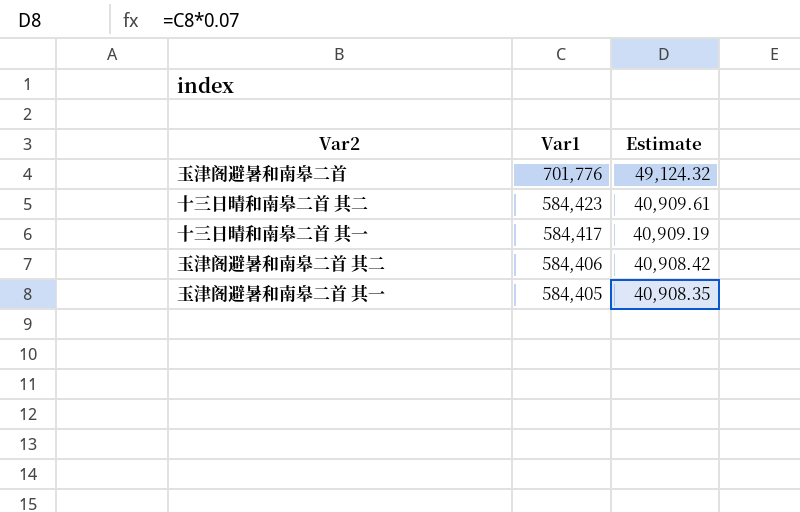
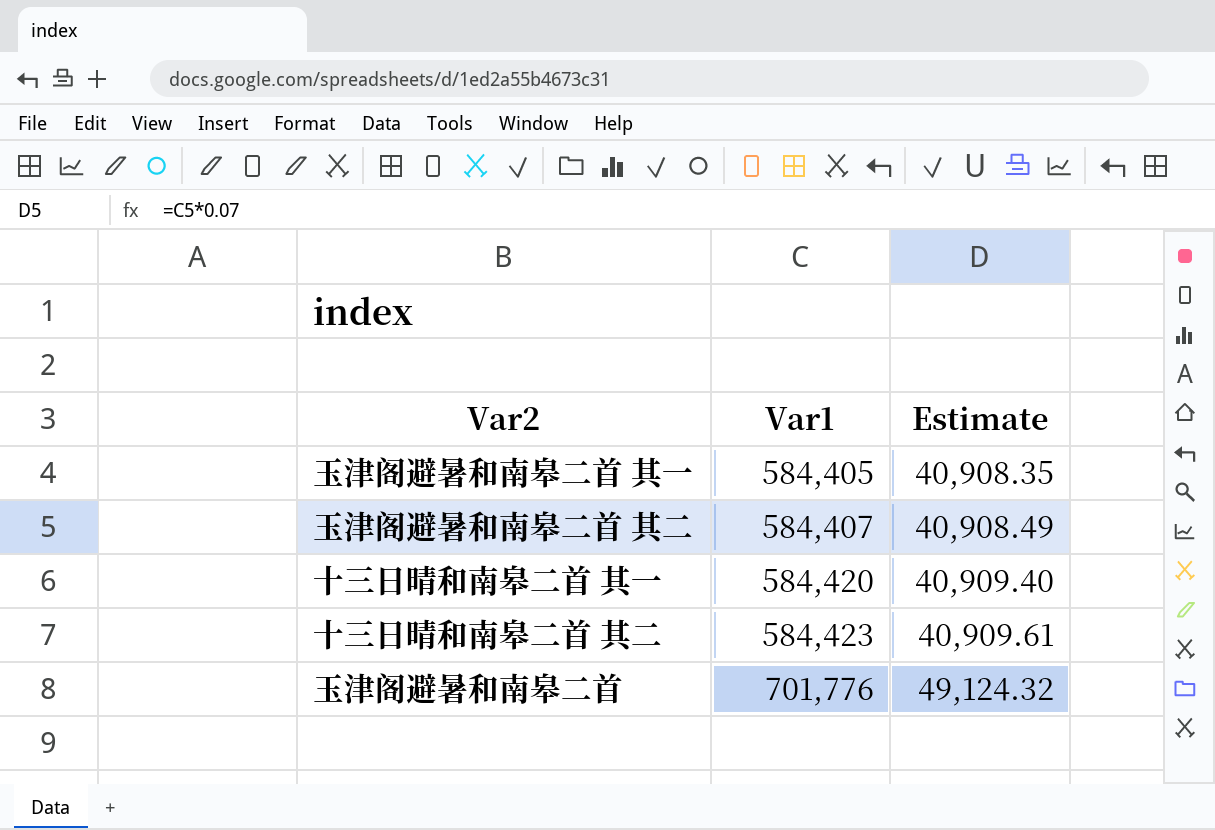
row order: Var1 descending -> Var1 ascending
玉津阁避暑和南皋二首 其二 | Var1: 584,406 -> 584,407
玉津阁避暑和南皋二首 其二 | Estimate: 40,908.42 -> 40,908.49
十三日晴和南皋二首 其一 | Var1: 584,417 -> 584,420
十三日晴和南皋二首 其一 | Estimate: 40,909.19 -> 40,909.40

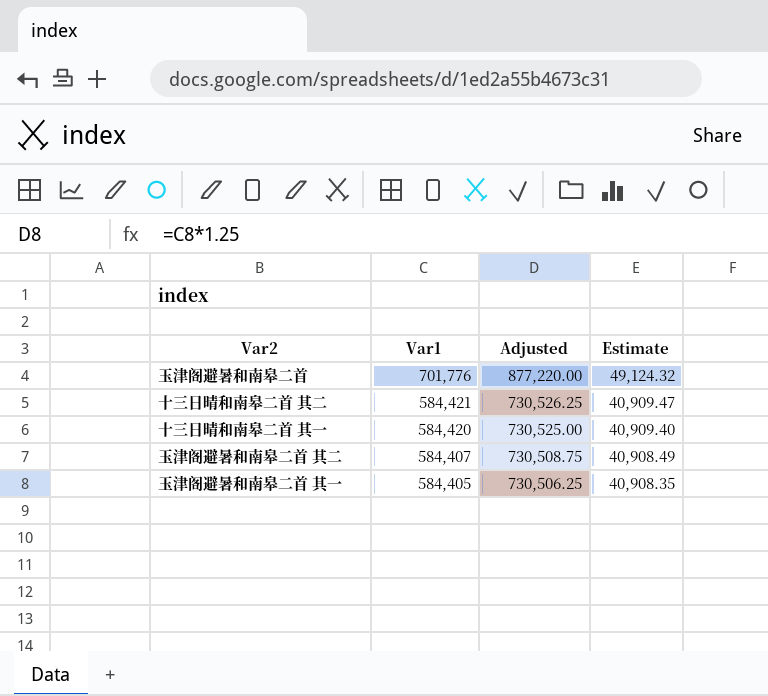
row order: Var1 ascending -> Var1 descending
column Adjusted | formula: none -> [Var1] * 1.25
十三日晴和南皋二首 其二 | Var1: 584,423 -> 584,421
十三日晴和南皋二首 其二 | Estimate: 40,909.61 -> 40,909.47

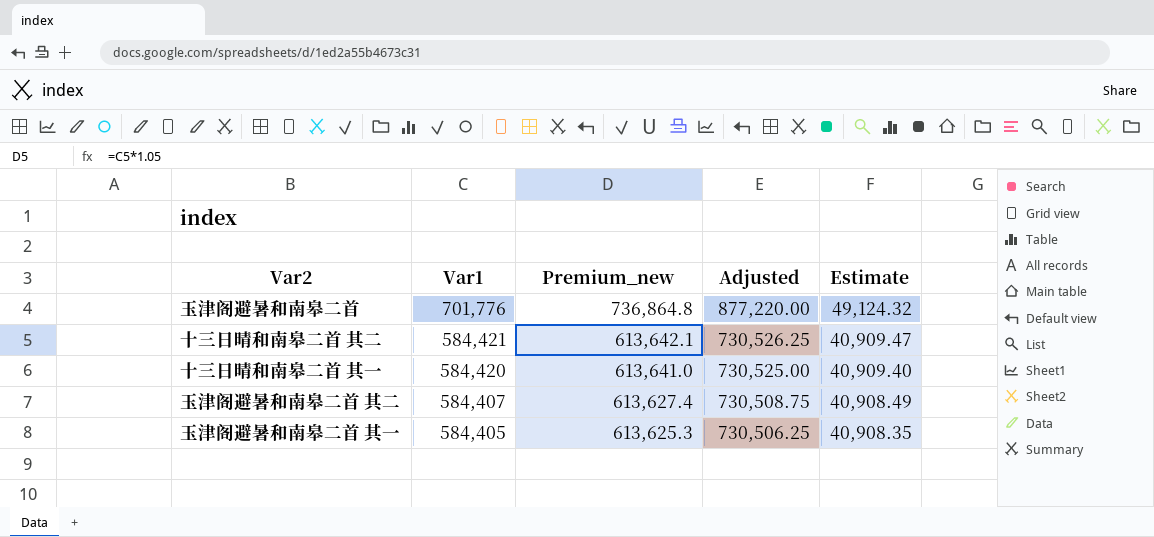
column Premium_new | formula: none -> [Var1] * 1.05

